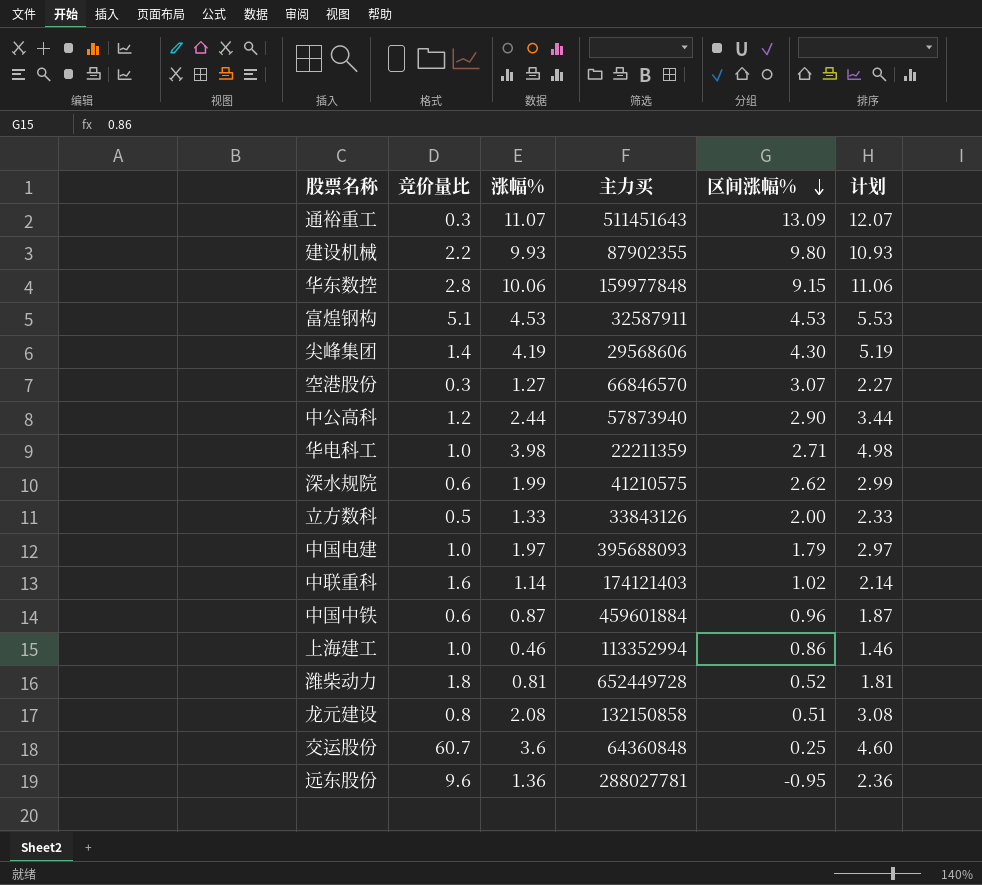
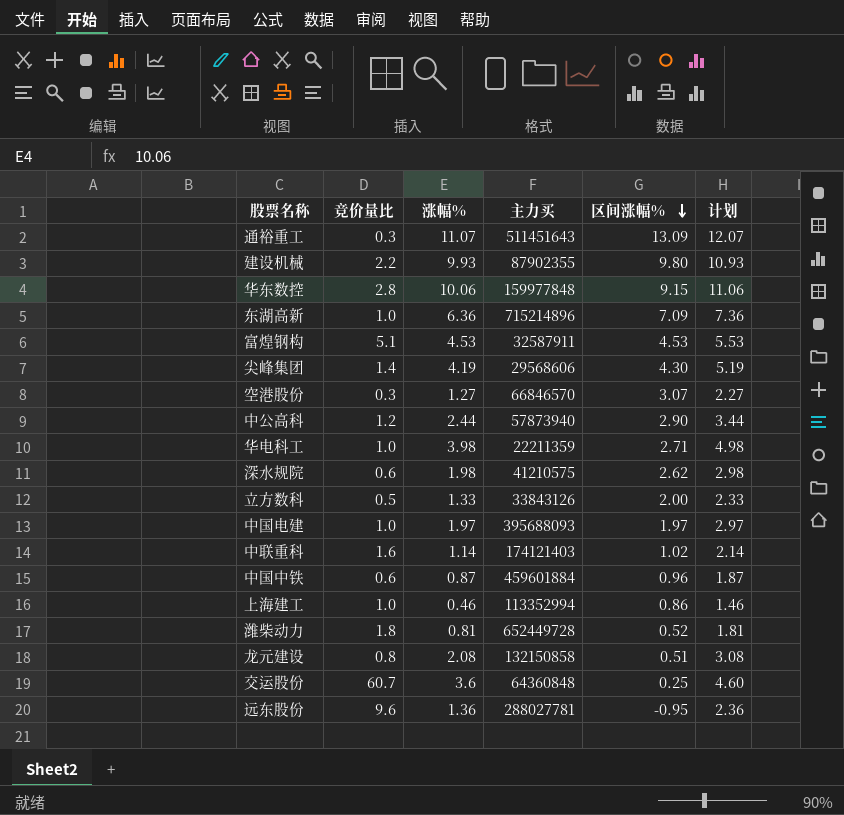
row 东湖高新: none -> 1.0 | 6.36 | 715214896 | 7.09 | 7.36
深水规院 | 涨幅%: 1.99 -> 1.98
深水规院 | 计划: 2.99 -> 2.98
中国电建 | 区间涨幅%: 1.79 -> 1.97

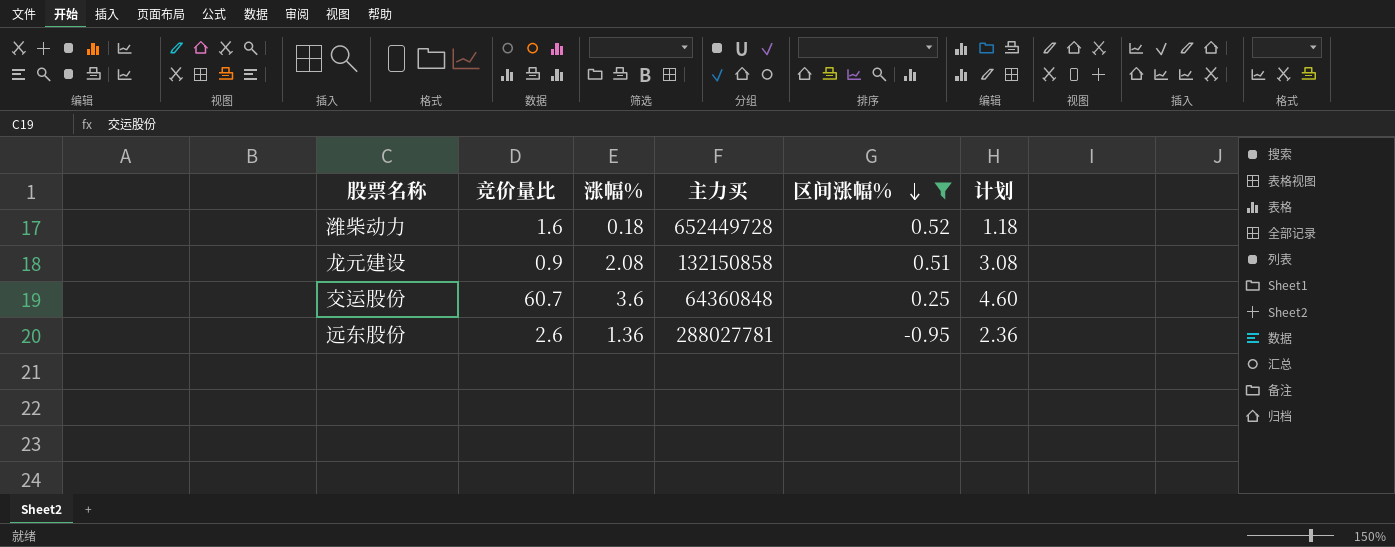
filter: none -> 区间涨幅% <= 0.52
潍柴动力 | 竞价量比: 1.8 -> 1.6
潍柴动力 | 涨幅%: 0.81 -> 0.18
潍柴动力 | 计划: 1.81 -> 1.18
龙元建设 | 竞价量比: 0.8 -> 0.9
远东股份 | 竞价量比: 9.6 -> 2.6

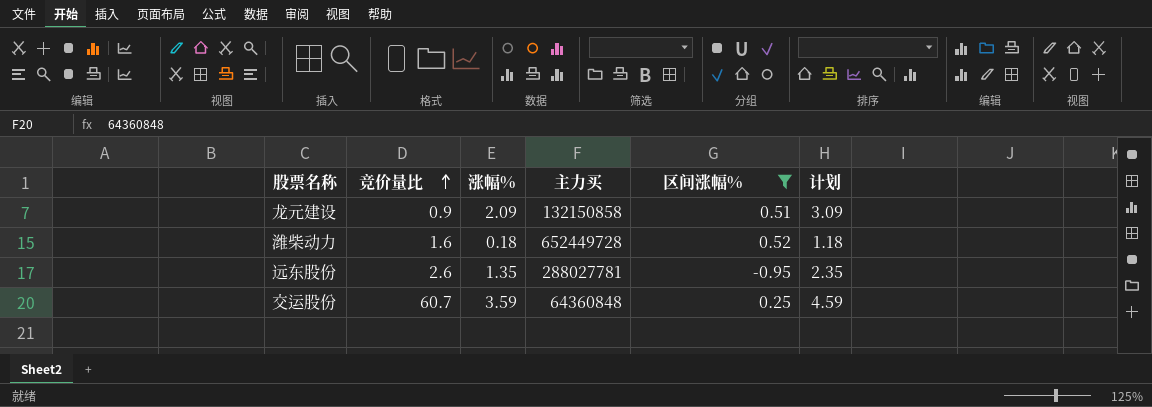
row order: 区间涨幅% descending -> 竞价量比 ascending
龙元建设 | 涨幅%: 2.08 -> 2.09
龙元建设 | 计划: 3.08 -> 3.09
远东股份 | 涨幅%: 1.36 -> 1.35
远东股份 | 计划: 2.36 -> 2.35
交运股份 | 涨幅%: 3.6 -> 3.59
交运股份 | 计划: 4.60 -> 4.59

